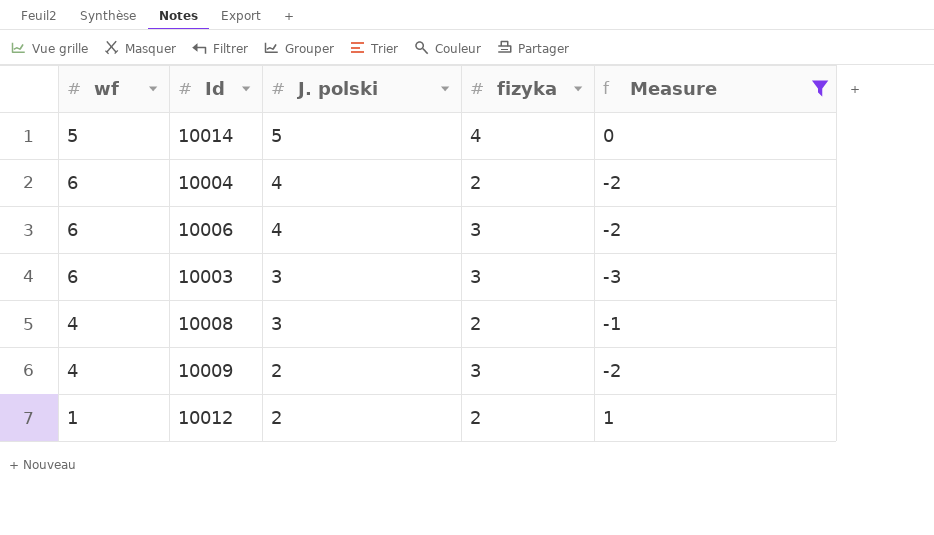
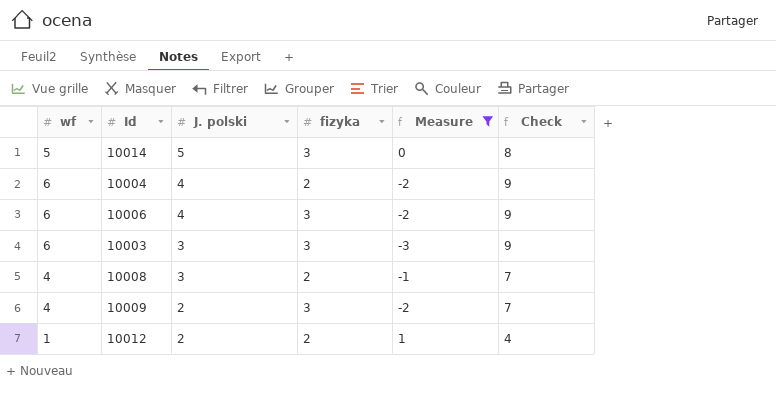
column Check | formula: none -> [wf] + 3
10014 | fizyka: 4 -> 3

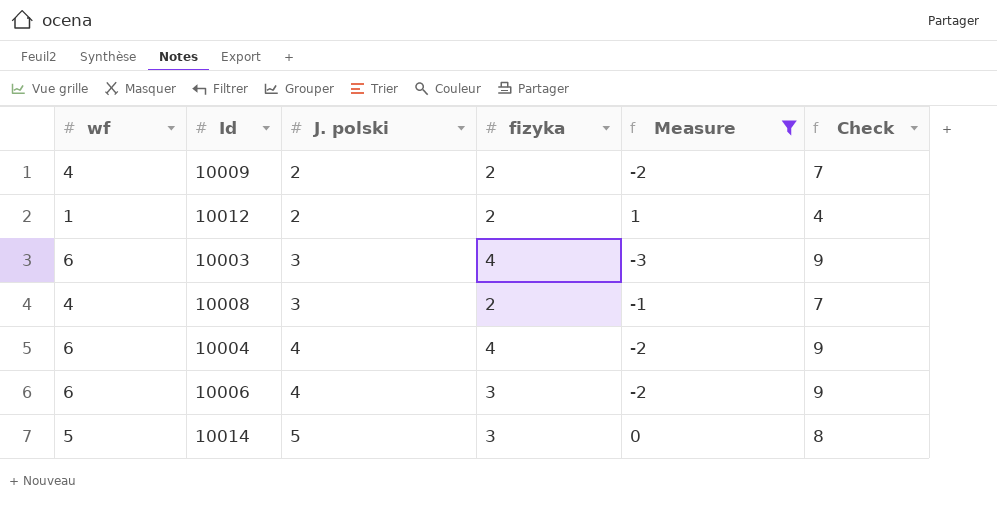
row order: J. polski descending -> J. polski ascending
10009 | fizyka: 3 -> 2
10003 | fizyka: 3 -> 4
10004 | fizyka: 2 -> 4

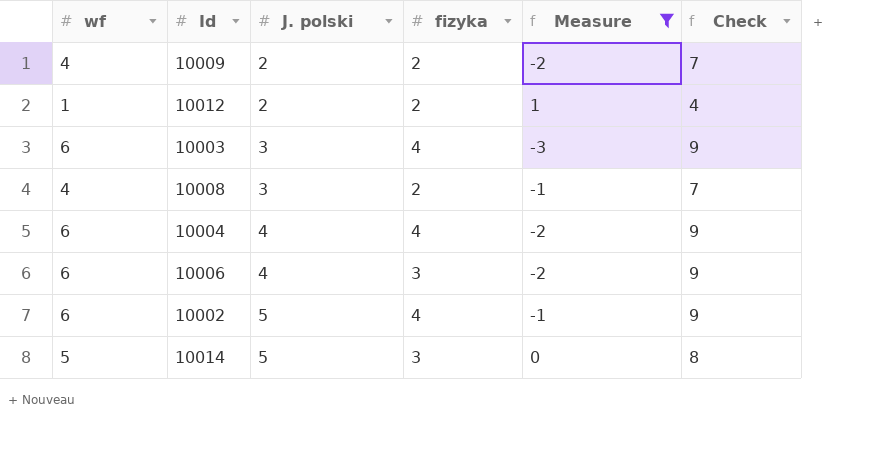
row 10002: none -> 6 | 5 | 4 | -1 | 9

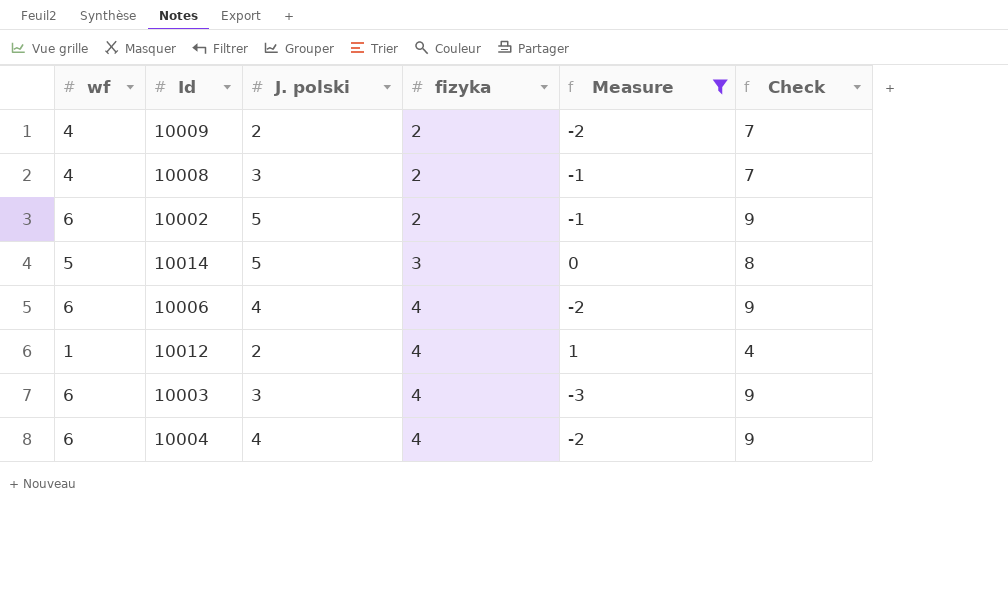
row order: J. polski ascending -> fizyka ascending
10002 | fizyka: 4 -> 2
10006 | fizyka: 3 -> 4
10012 | fizyka: 2 -> 4

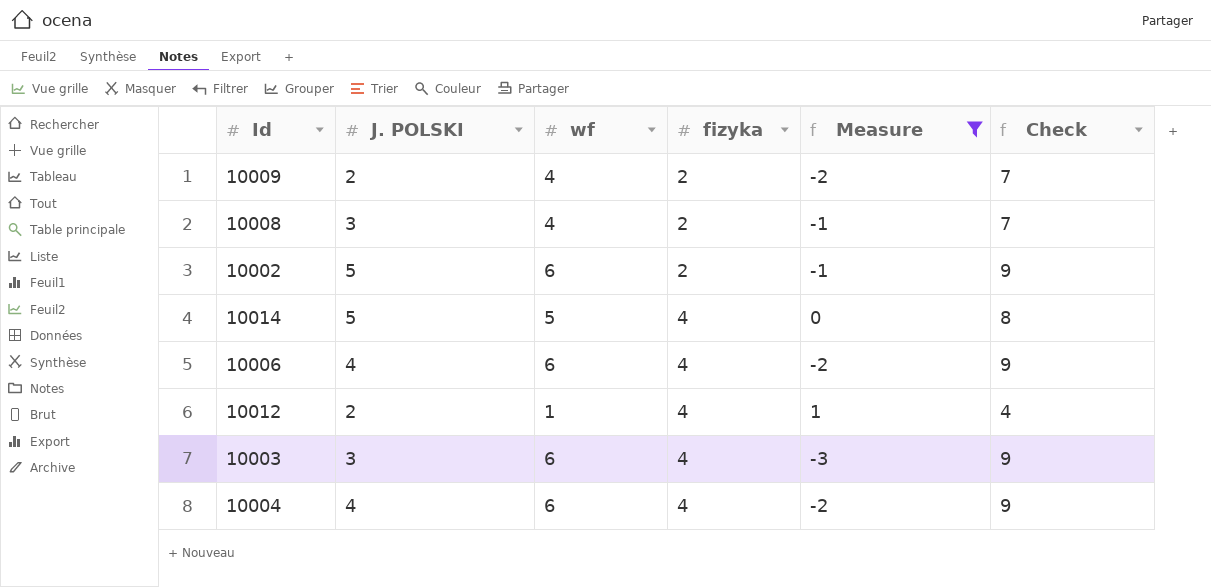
column name: J. polski -> J. POLSKI
column wf | position: 1 -> 3
10014 | fizyka: 3 -> 4

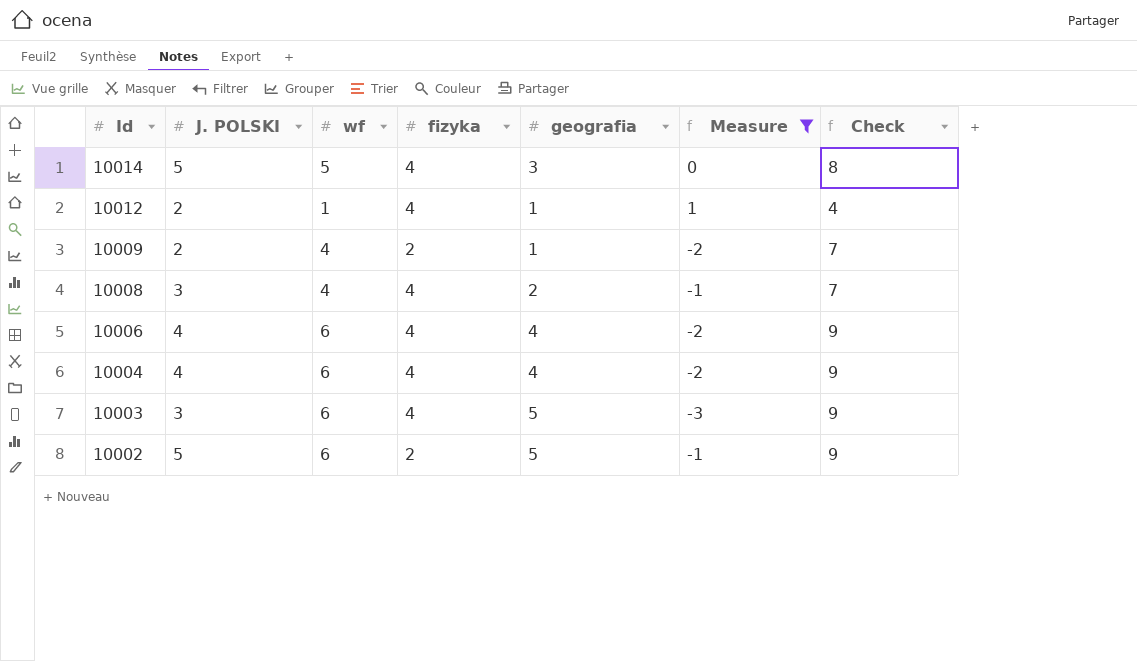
row order: fizyka ascending -> Id descending
column geografia | position: none -> 5
10008 | fizyka: 2 -> 4

